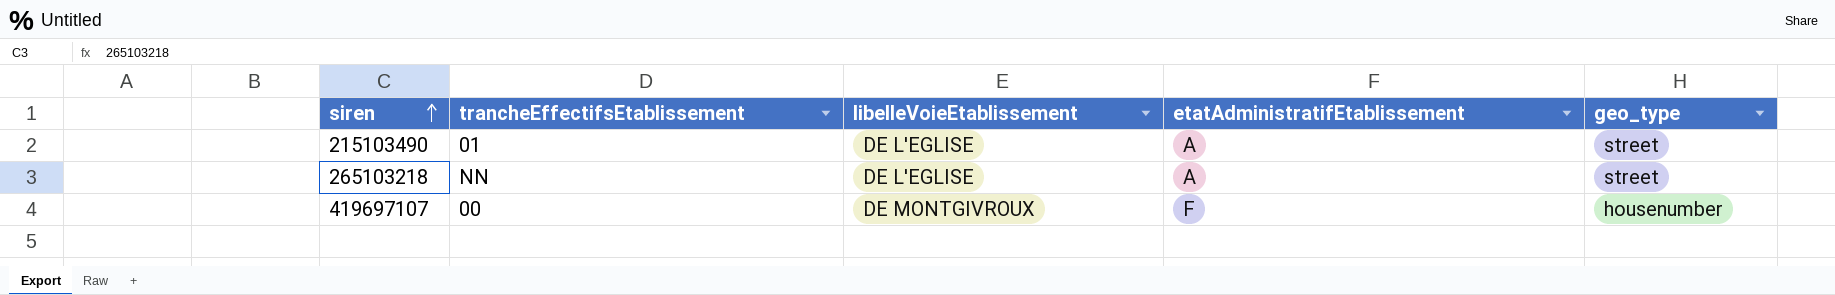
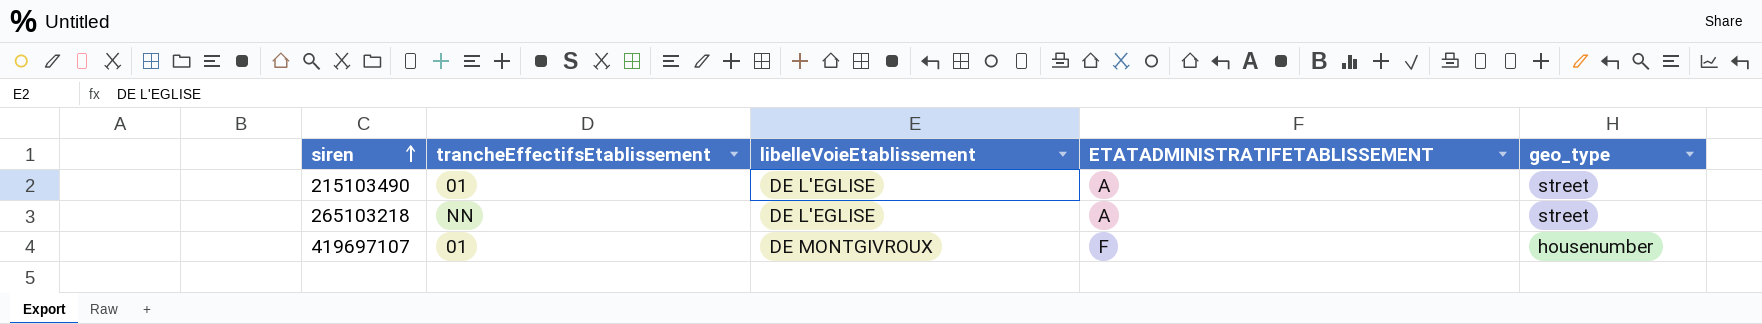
column name: etatAdministratifEtablissement -> ETATADMINISTRATIFETABLISSEMENT
419697107 | trancheEffectifsEtablissement: 00 -> 01

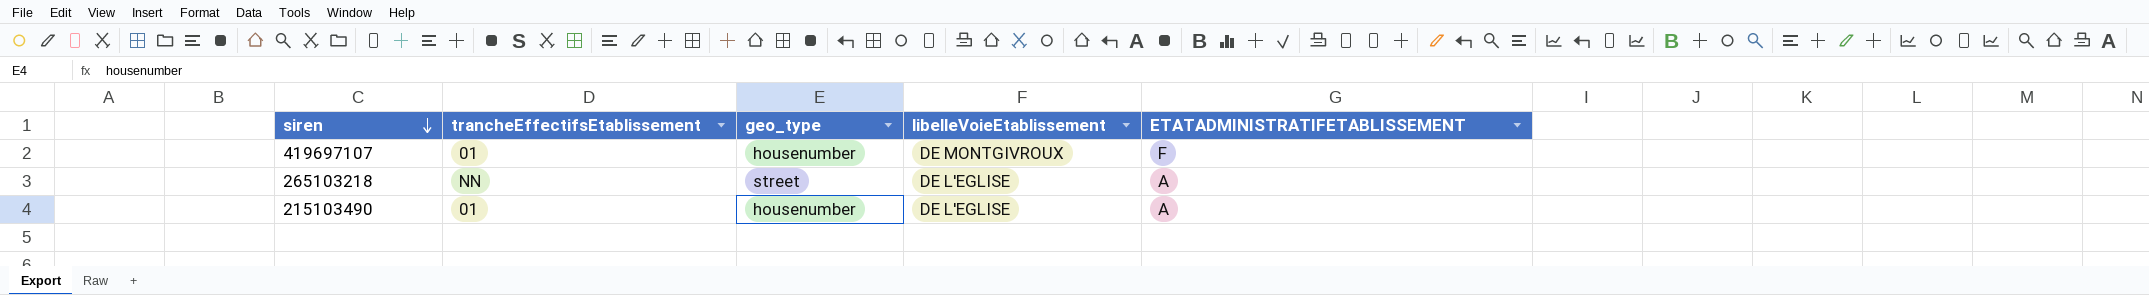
row order: siren ascending -> siren descending
column geo_type | position: 5 -> 3
215103490 | geo_type: street -> housenumber

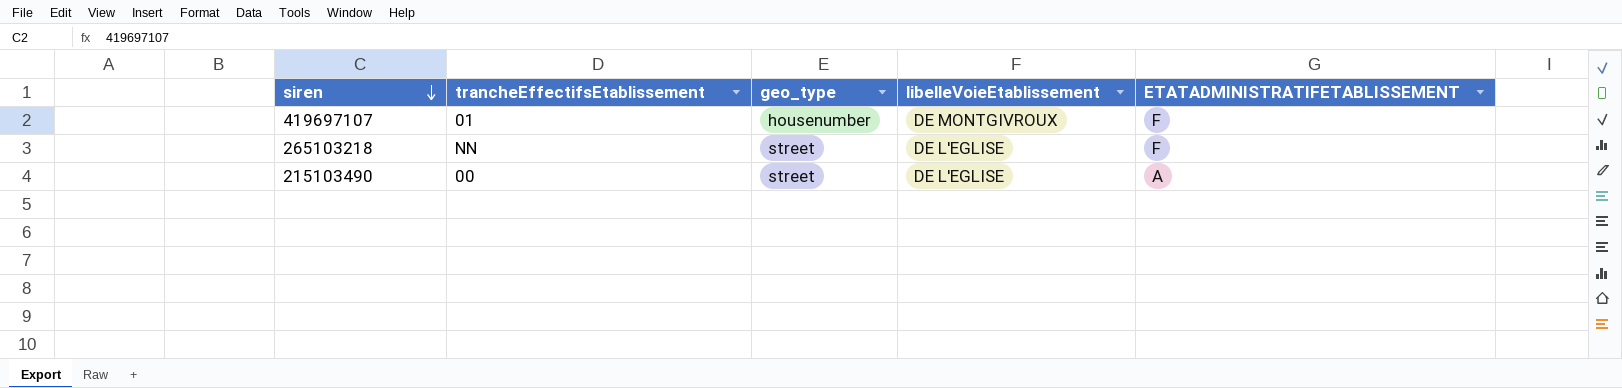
265103218 | ETATADMINISTRATIFETABLISSEMENT: A -> F
215103490 | trancheEffectifsEtablissement: 01 -> 00
215103490 | geo_type: housenumber -> street

